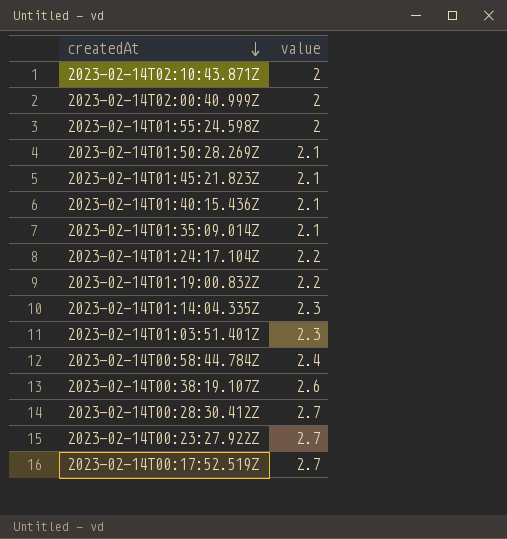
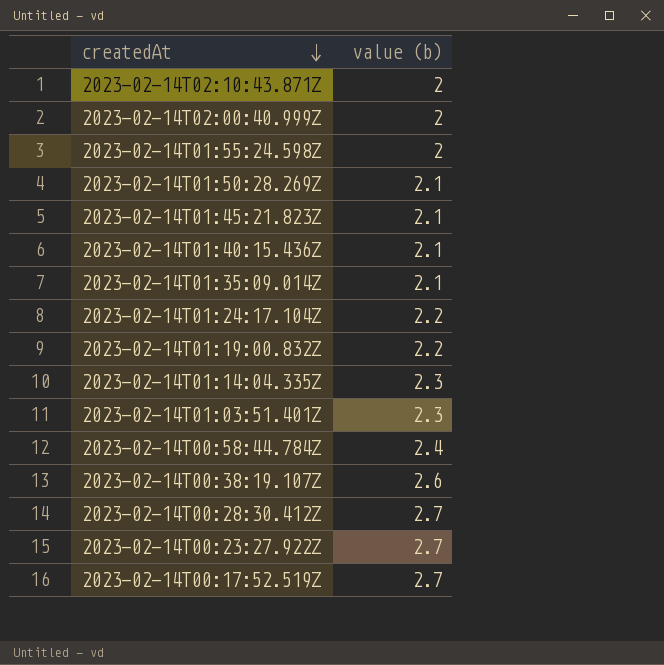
column name: value -> value (b)

